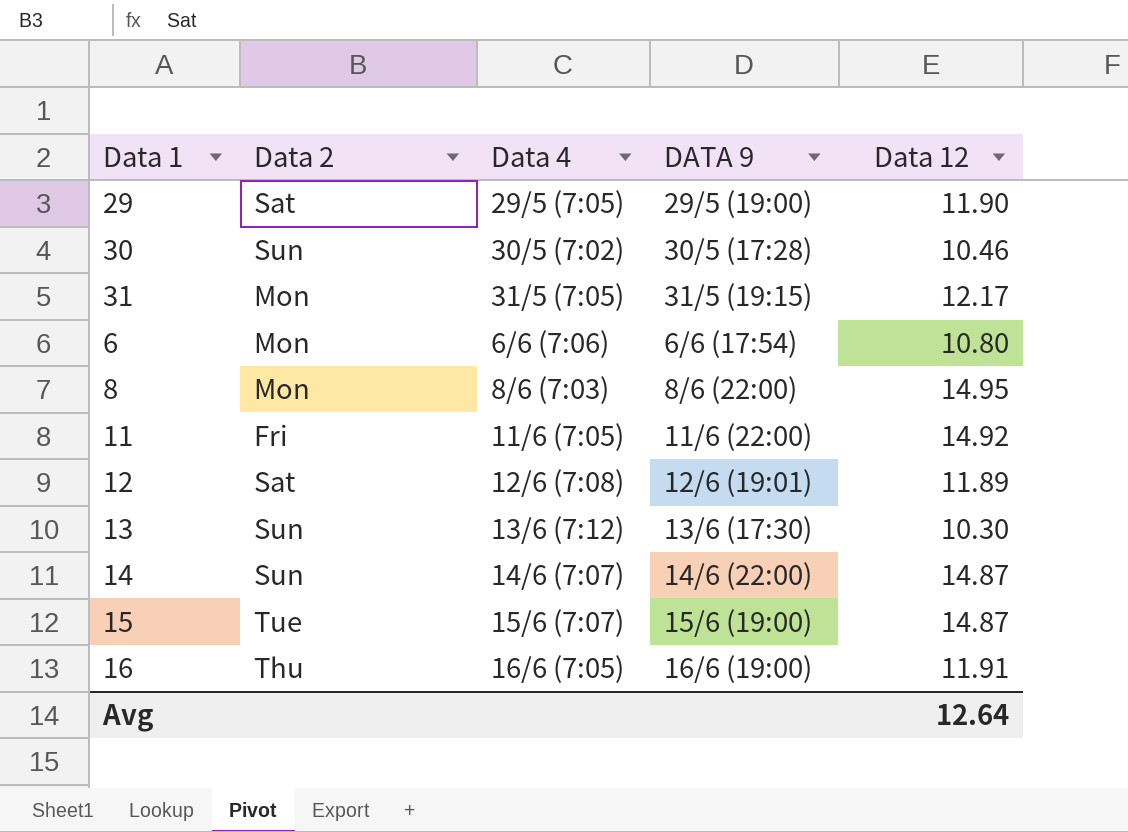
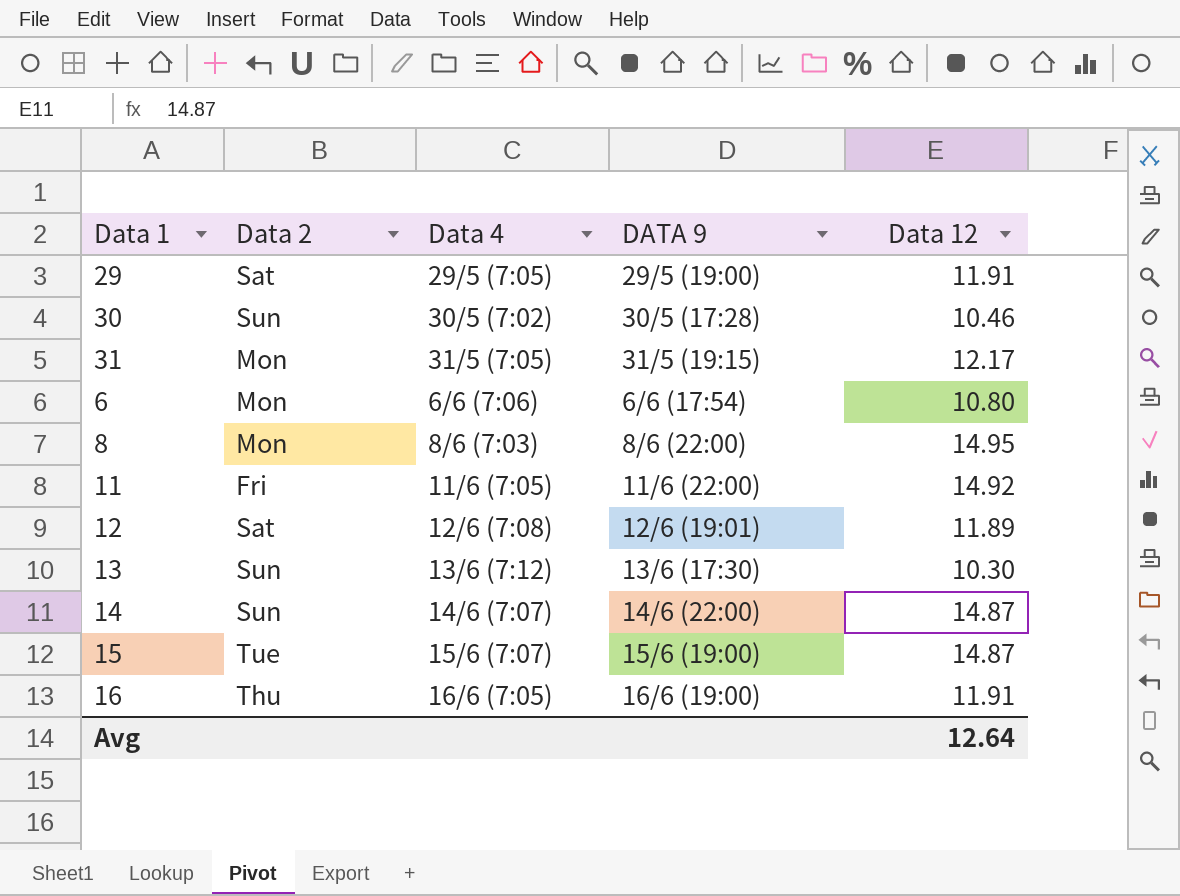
29 | Data 12: 11.90 -> 11.91

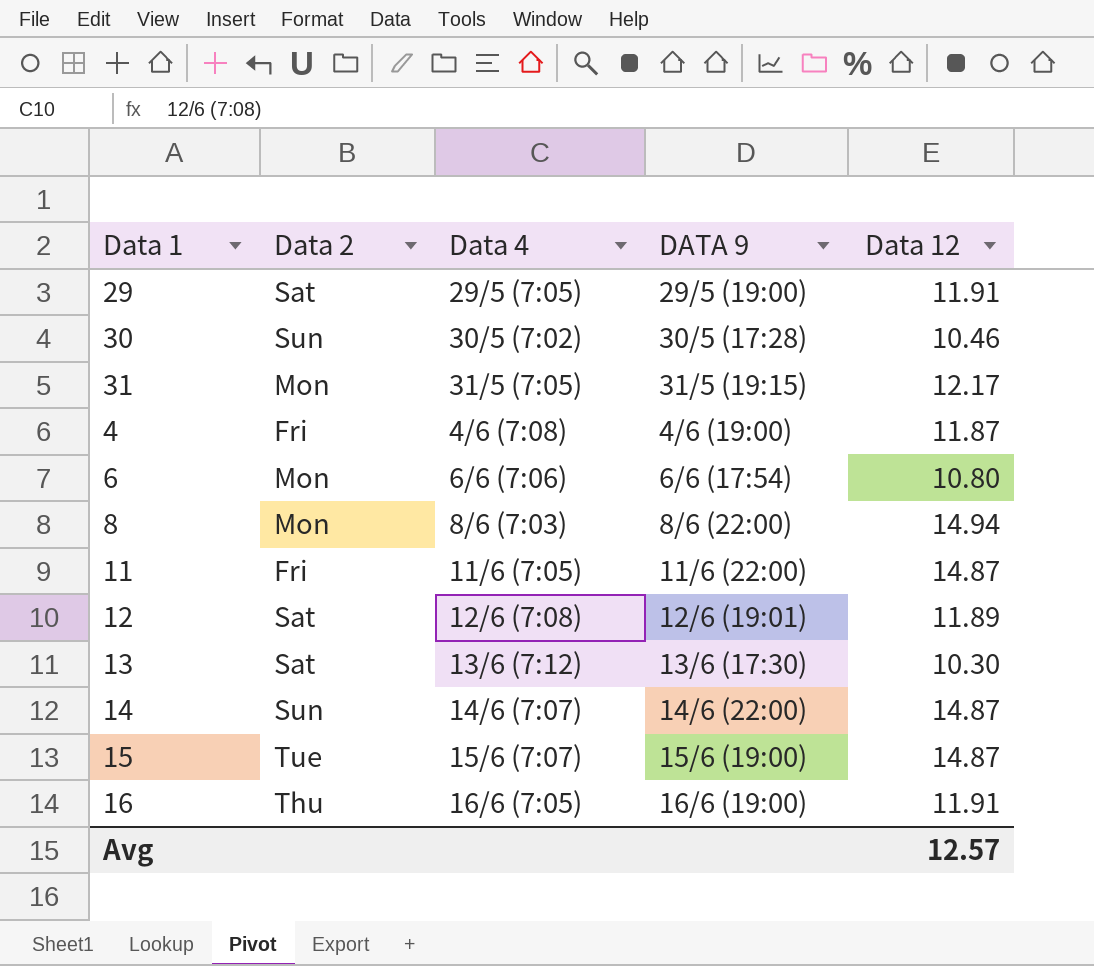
row 4: none -> Fri | 4/6 (7:08) | 4/6 (19:00) | 11.87
8 | Data 12: 14.95 -> 14.94
11 | Data 12: 14.92 -> 14.87
13 | Data 2: Sun -> Sat
Avg | Data 12: 12.64 -> 12.57

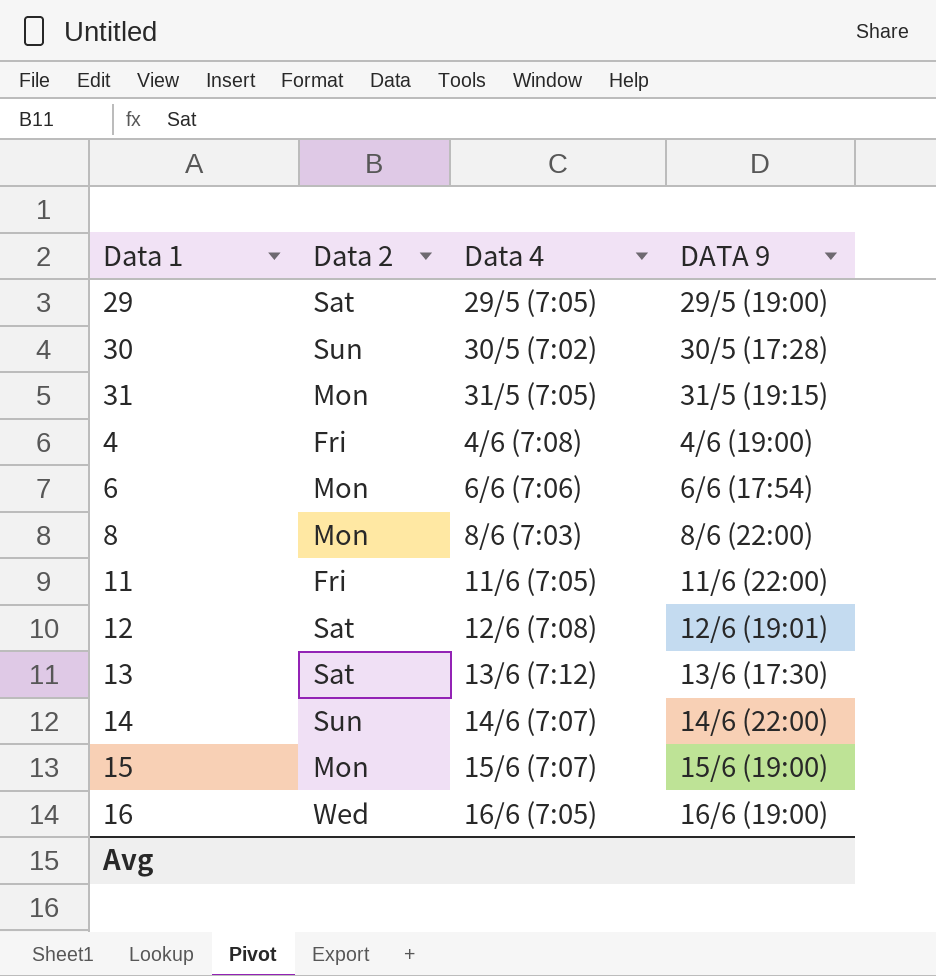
column Data 12 | position: 5 -> none
15 | Data 2: Tue -> Mon
16 | Data 2: Thu -> Wed

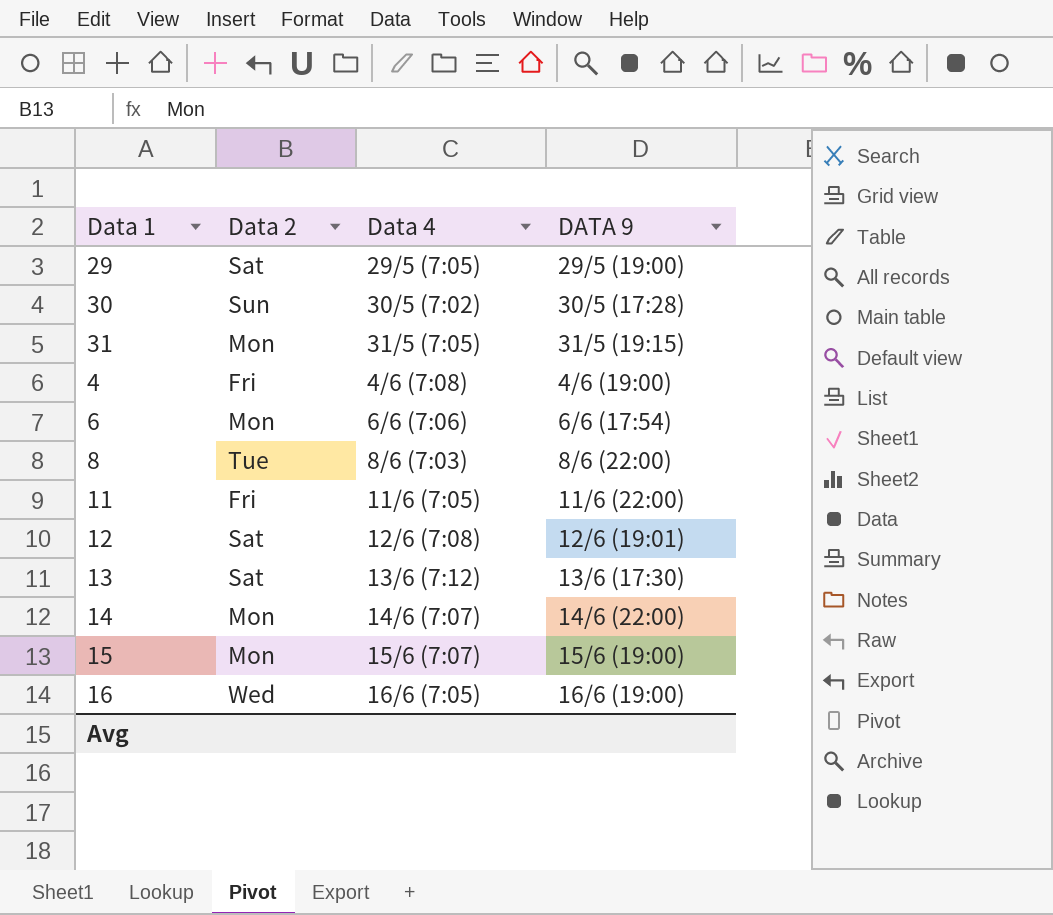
8 | Data 2: Mon -> Tue
14 | Data 2: Sun -> Mon

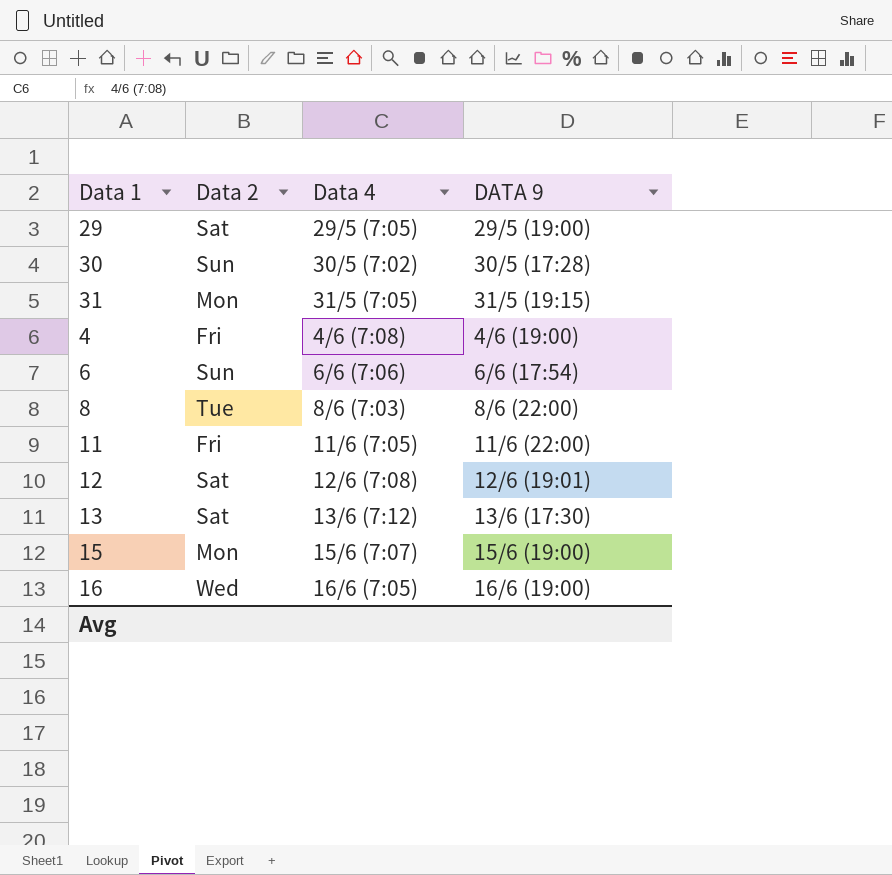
row 14: Mon | 14/6 (7:07) | 14/6 (22:00) -> none
6 | Data 2: Mon -> Sun

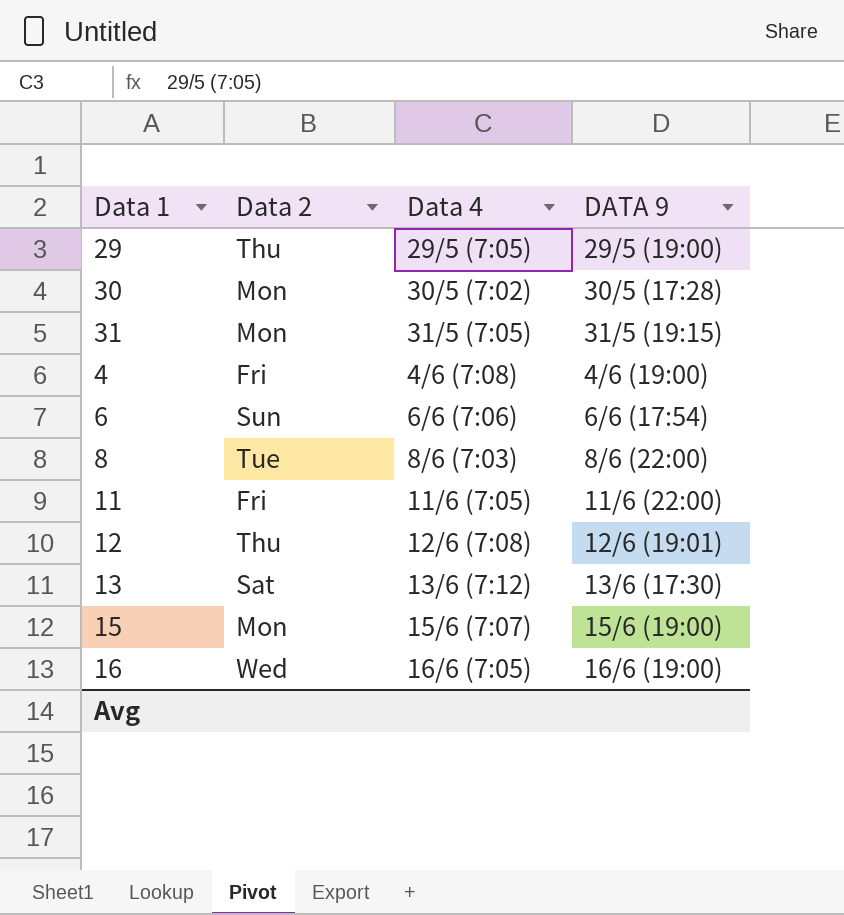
29 | Data 2: Sat -> Thu
30 | Data 2: Sun -> Mon
12 | Data 2: Sat -> Thu

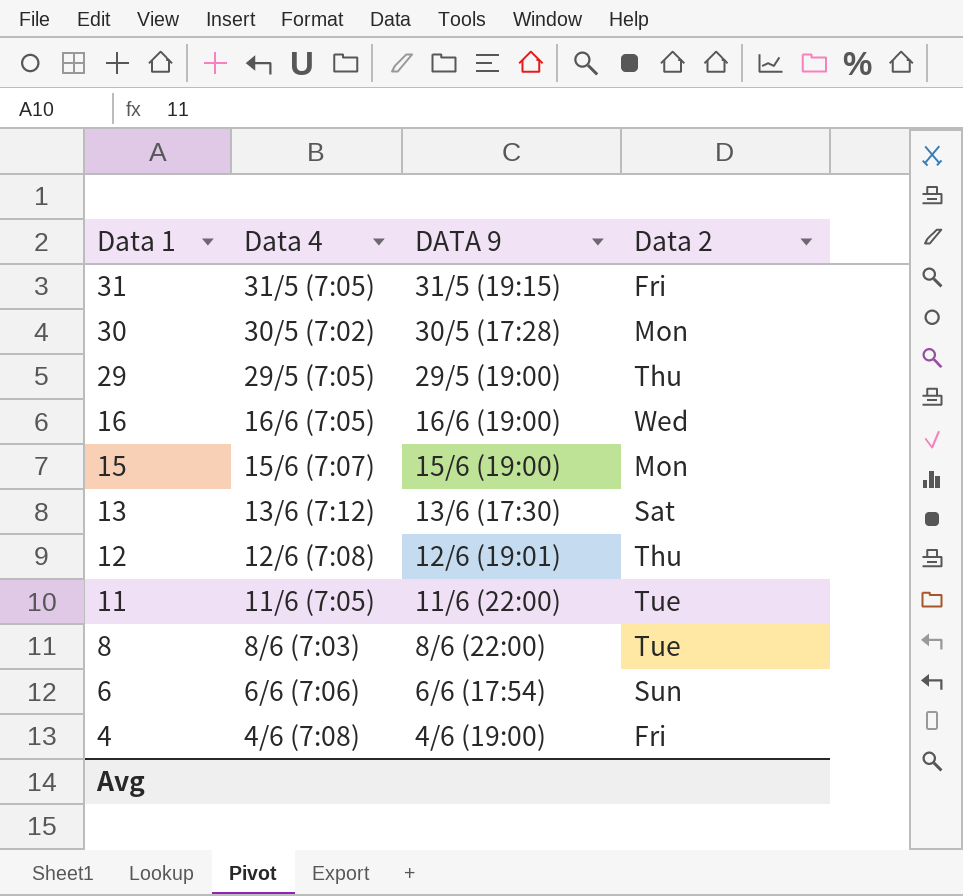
row order: none -> Data 1 descending
column Data 2 | position: 2 -> 4
31 | Data 2: Mon -> Fri
11 | Data 2: Fri -> Tue

